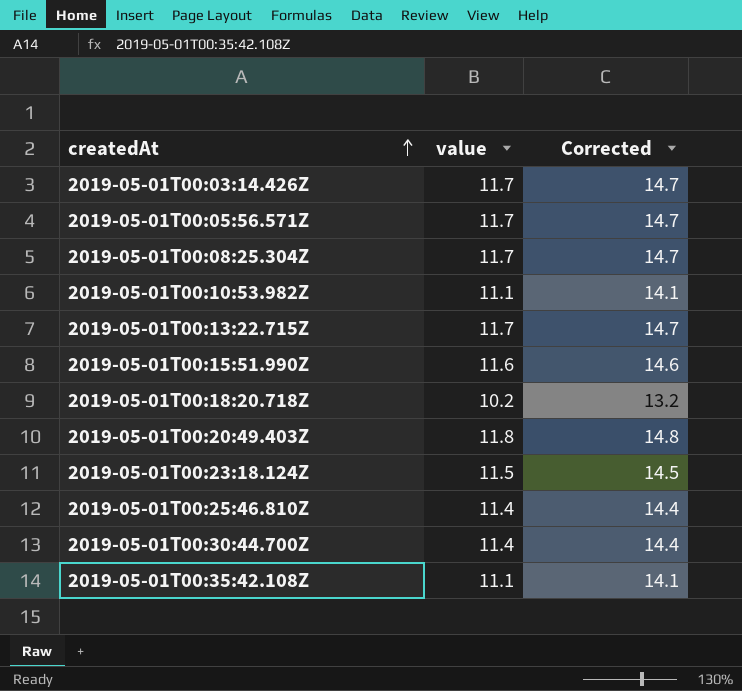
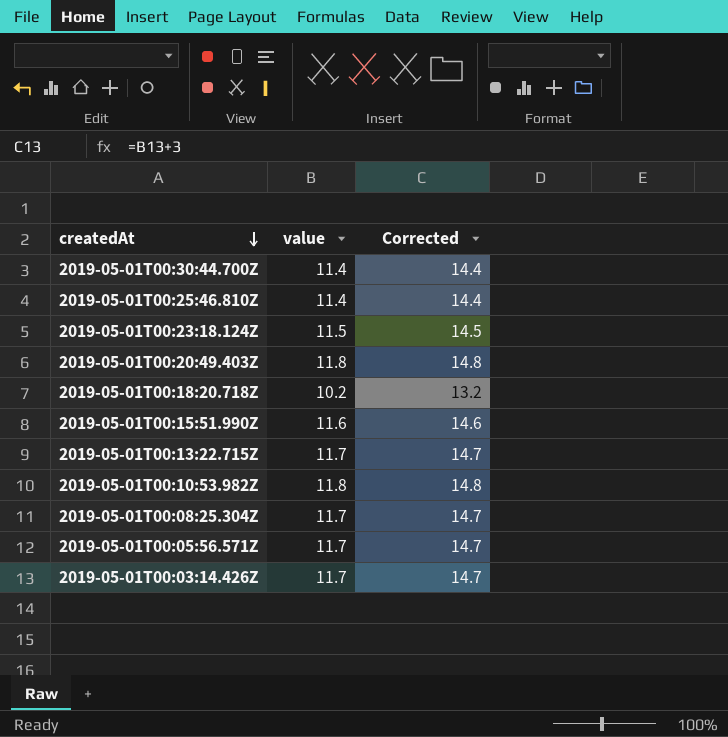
row order: createdAt ascending -> createdAt descending
row 2019-05-01T00:35:42.108Z: 11.1 | 14.1 -> none
2019-05-01T00:10:53.982Z | value: 11.1 -> 11.8
2019-05-01T00:10:53.982Z | Corrected: 14.1 -> 14.8

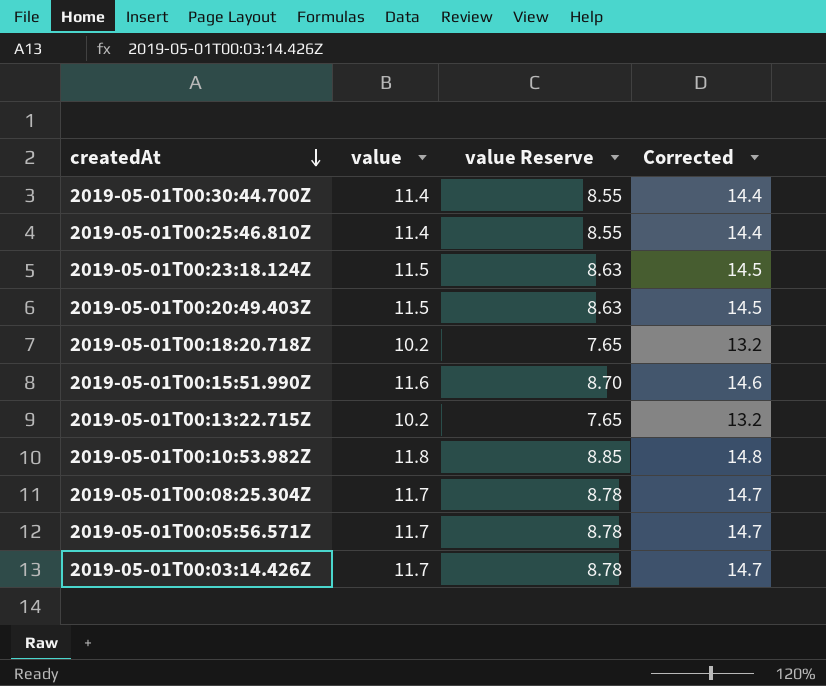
column value Reserve | formula: none -> [value] * 0.75
2019-05-01T00:20:49.403Z | value: 11.8 -> 11.5
2019-05-01T00:20:49.403Z | Corrected: 14.8 -> 14.5
2019-05-01T00:13:22.715Z | value: 11.7 -> 10.2
2019-05-01T00:13:22.715Z | Corrected: 14.7 -> 13.2

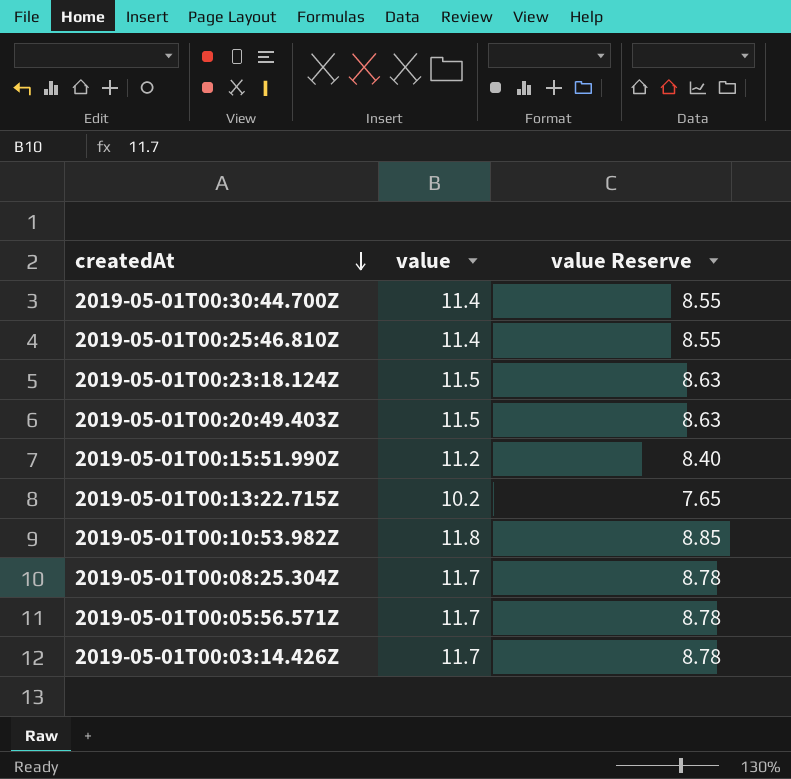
column Corrected | formula: [value] + 3 -> none
row 2019-05-01T00:18:20.718Z: 10.2 | 7.65 | 13.2 -> none
2019-05-01T00:15:51.990Z | value: 11.6 -> 11.2
2019-05-01T00:15:51.990Z | value Reserve: 8.70 -> 8.40

